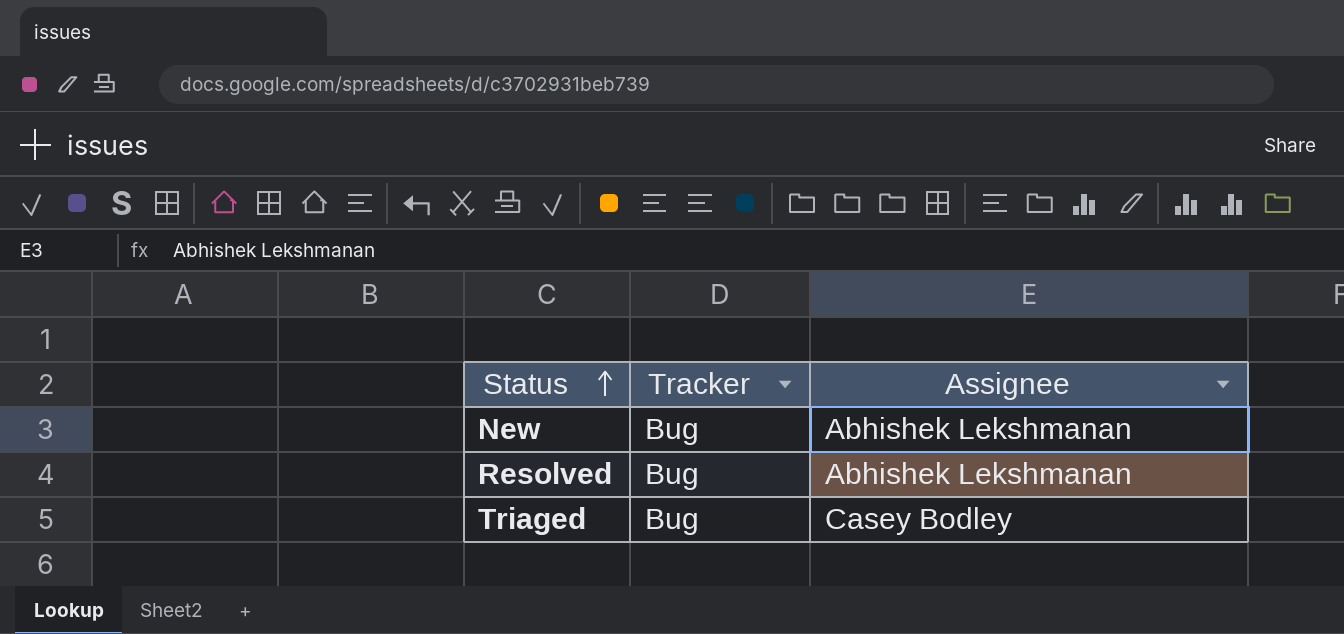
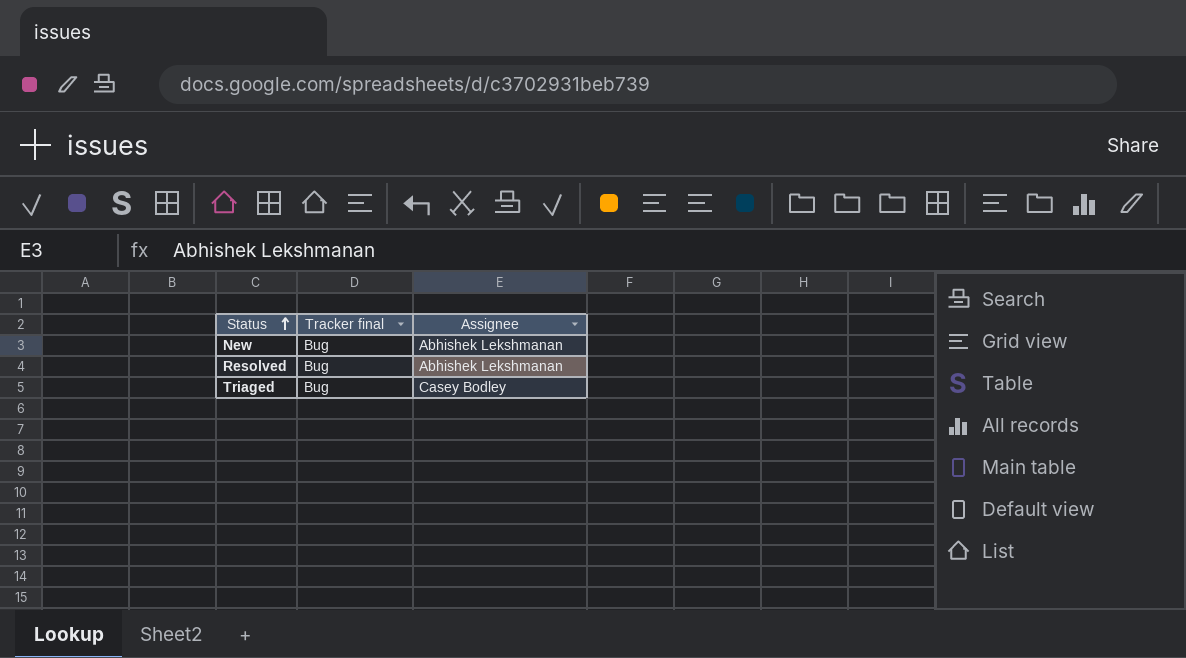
column name: Tracker -> Tracker final

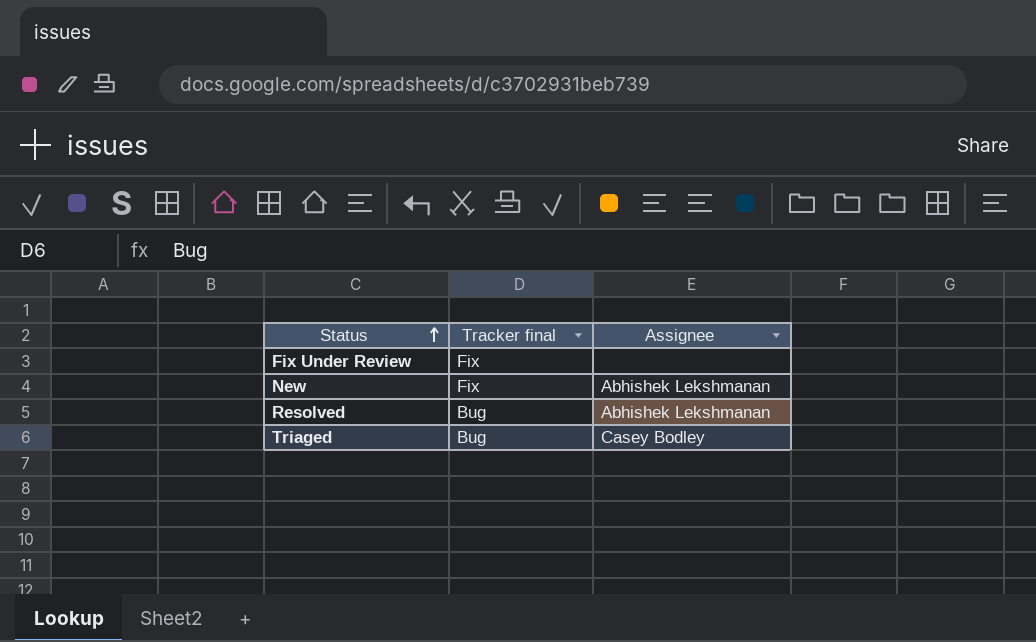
row Fix Under Review: none -> Fix | none
New | Tracker final: Bug -> Fix

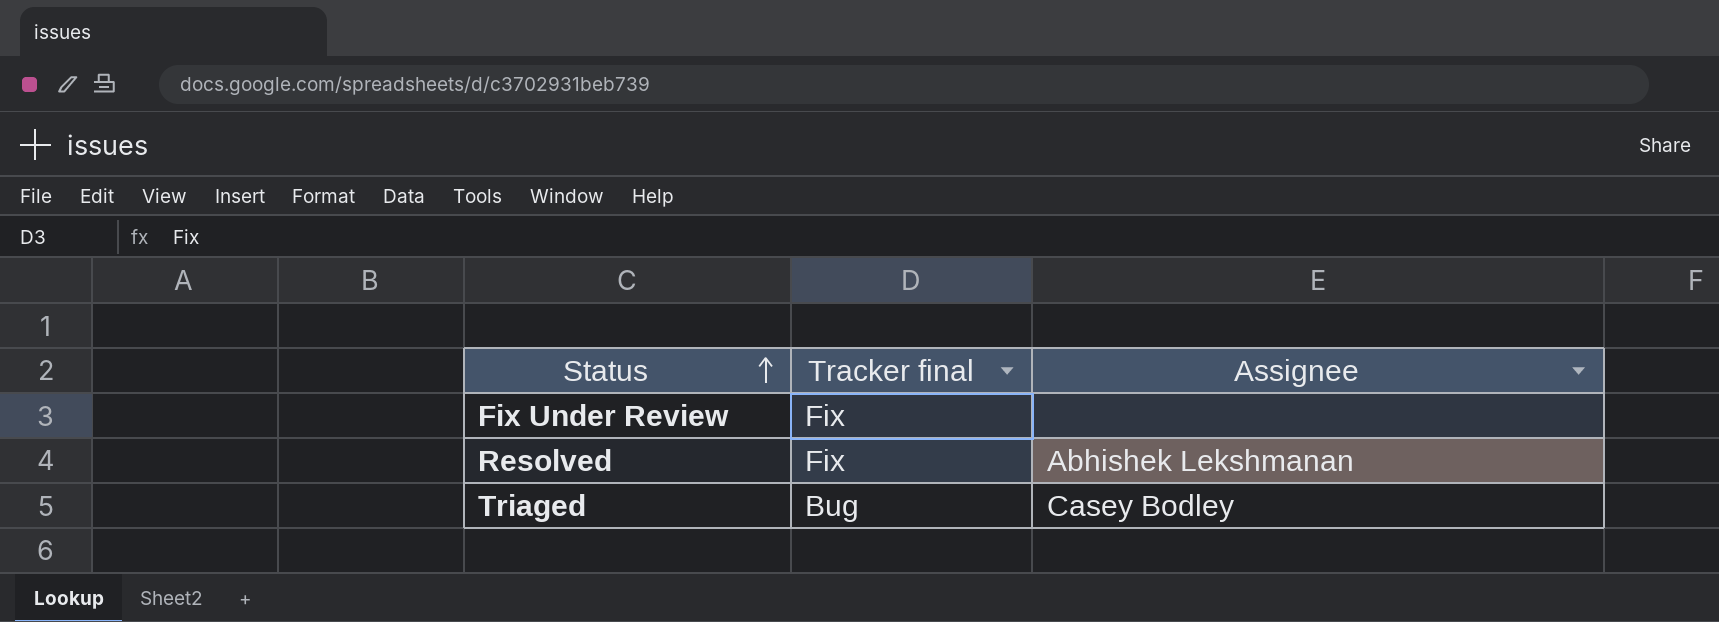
row New: Fix | Abhishek Lekshmanan -> none
Resolved | Tracker final: Bug -> Fix

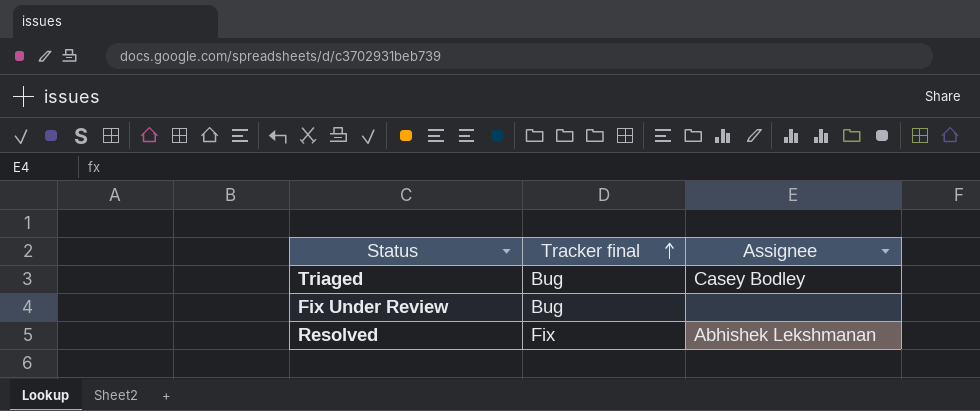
row order: Status ascending -> Tracker final ascending
Fix Under Review | Tracker final: Fix -> Bug

